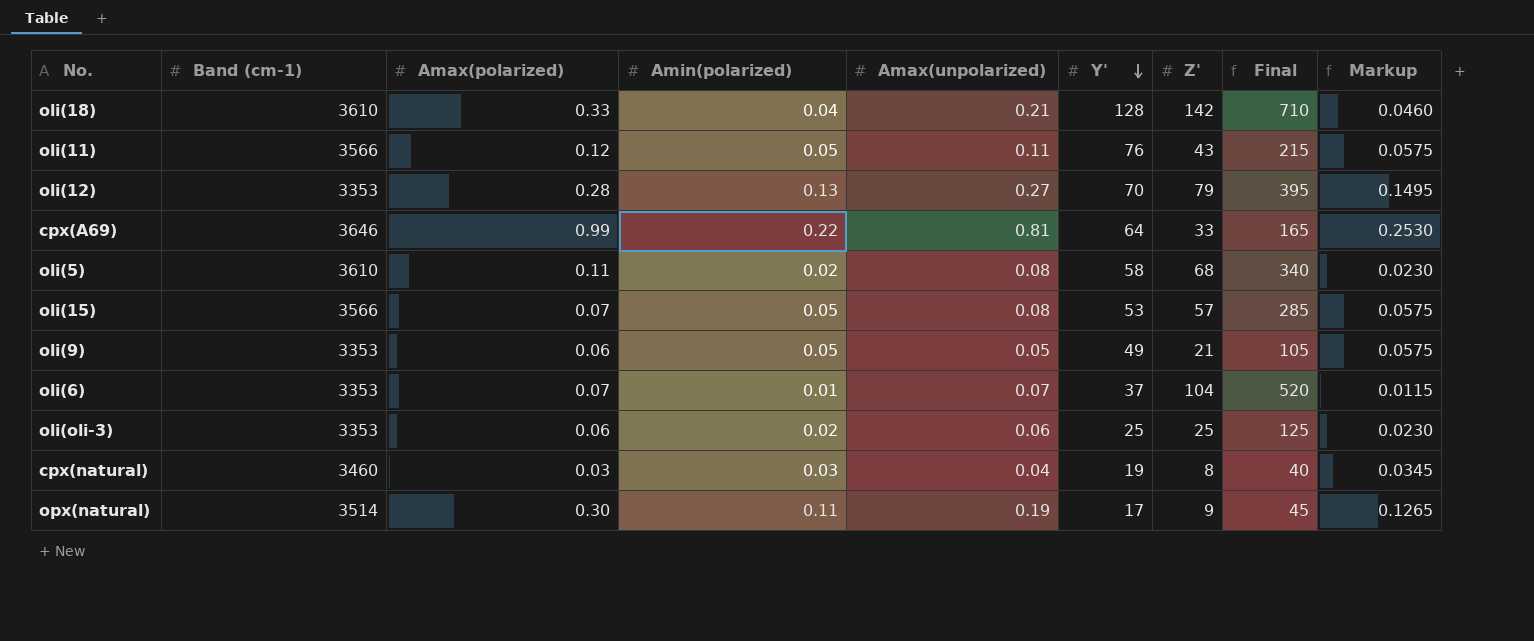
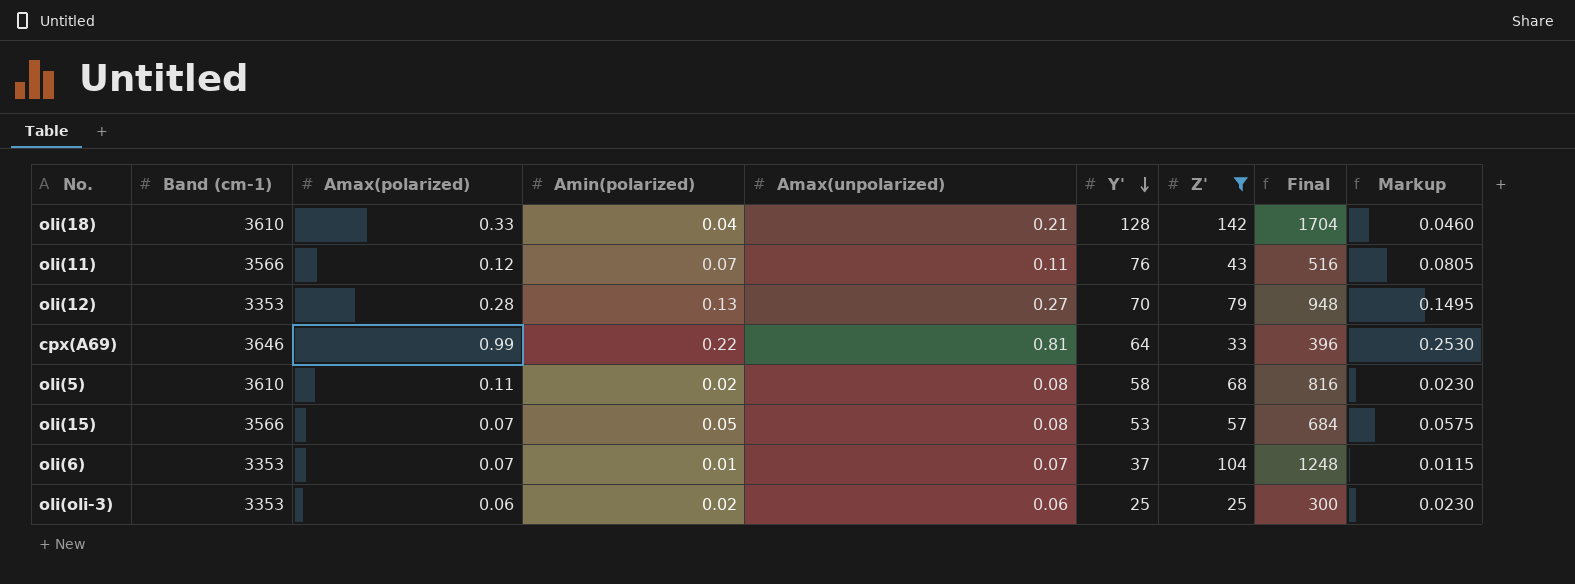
filter: none -> Z' >= 25
column Final | formula: [Z'] * 5 -> [Z'] * 12
oli(11) | Amin(polarized): 0.05 -> 0.07
oli(11) | Markup: 0.0575 -> 0.0805

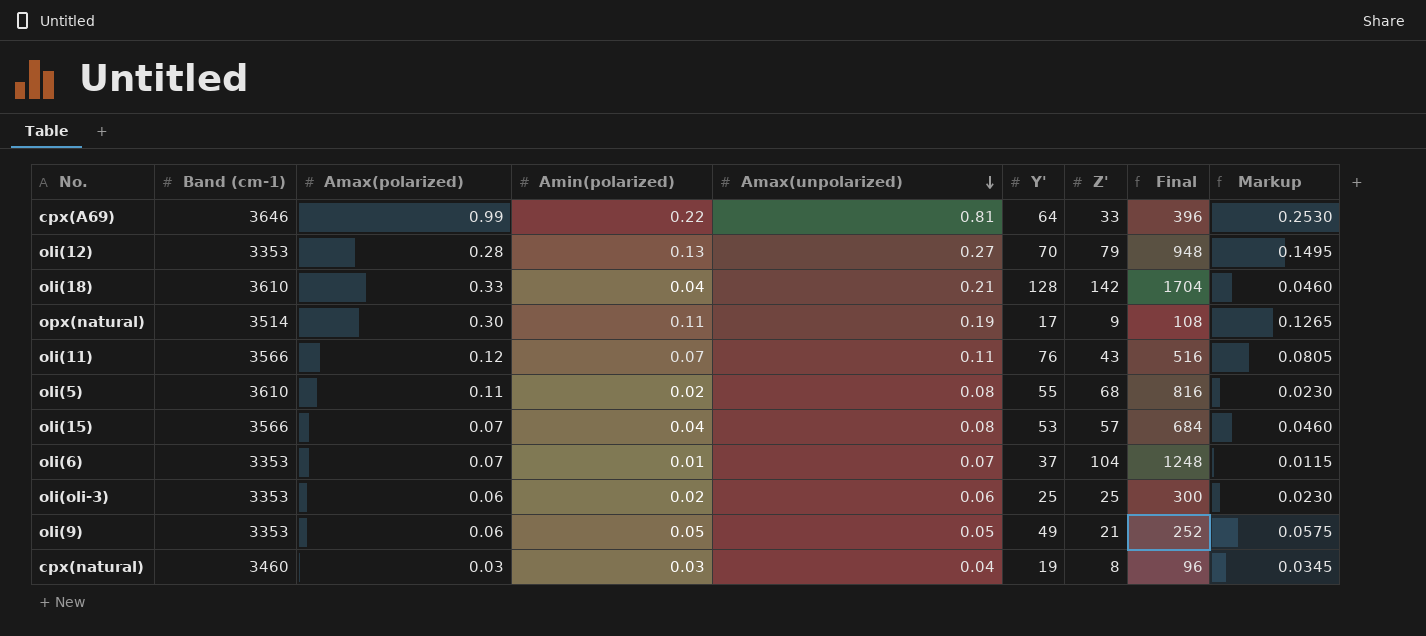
filter: Z' >= 25 -> none
row order: Y' descending -> Amax(unpolarized) descending
oli(5) | Y': 58 -> 55
oli(15) | Amin(polarized): 0.05 -> 0.04
oli(15) | Markup: 0.0575 -> 0.0460

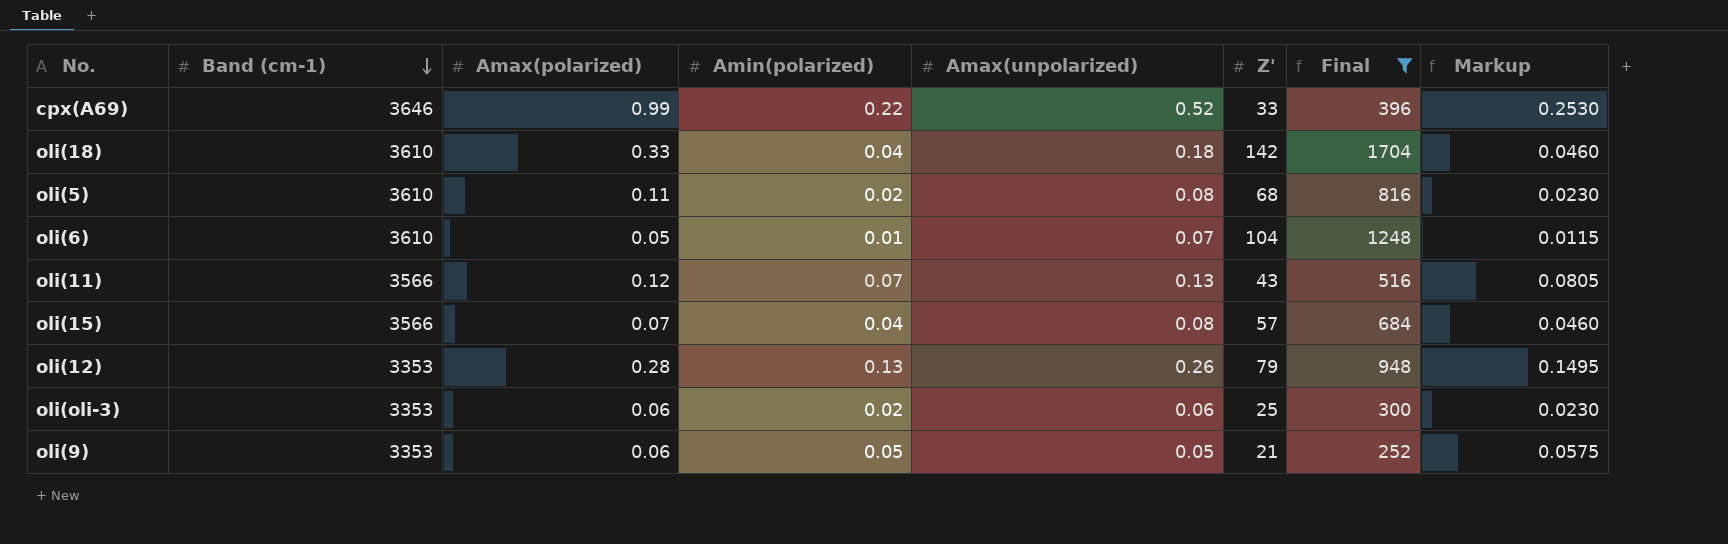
filter: none -> Final >= 252
row order: Amax(unpolarized) descending -> Band (cm-1) descending
column Y' | position: 6 -> none
cpx(A69) | Amax(unpolarized): 0.81 -> 0.52
oli(18) | Amax(unpolarized): 0.21 -> 0.18
oli(6) | Band (cm-1): 3353 -> 3610
oli(6) | Amax(polarized): 0.07 -> 0.05
oli(11) | Amax(unpolarized): 0.11 -> 0.13
oli(12) | Amax(unpolarized): 0.27 -> 0.26

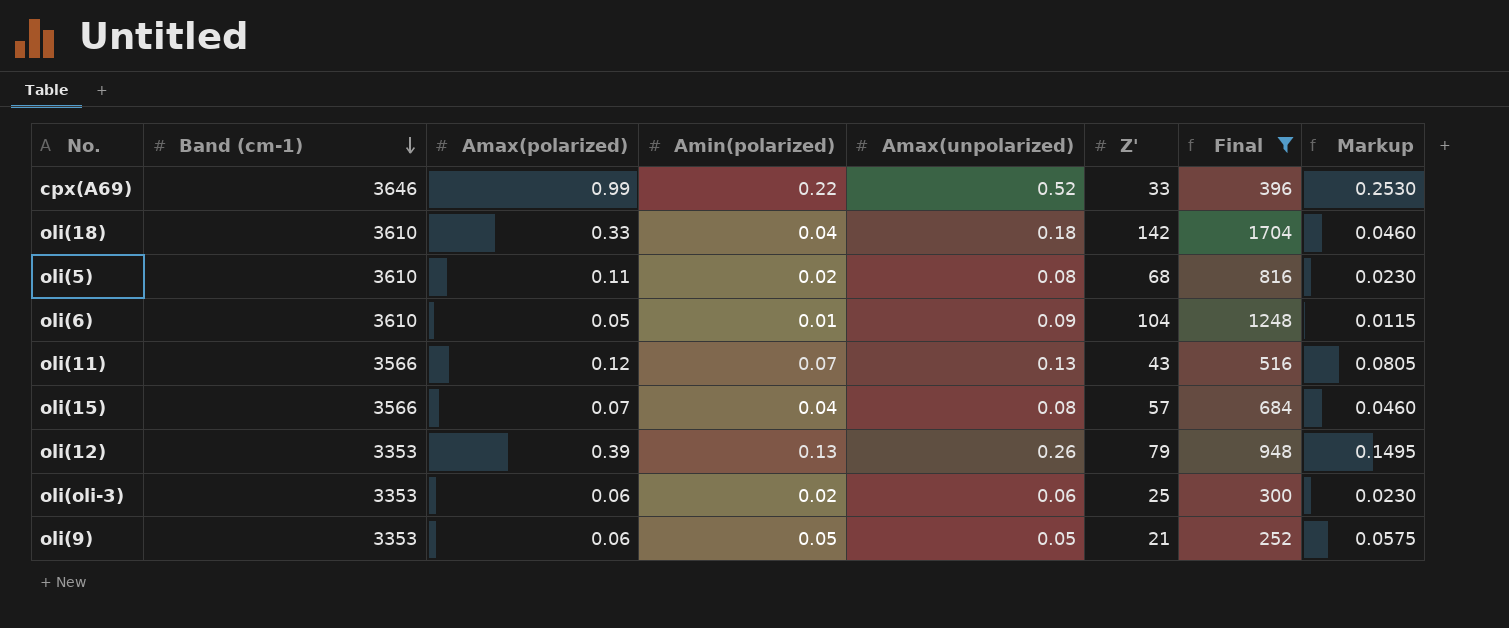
oli(6) | Amax(unpolarized): 0.07 -> 0.09
oli(12) | Amax(polarized): 0.28 -> 0.39

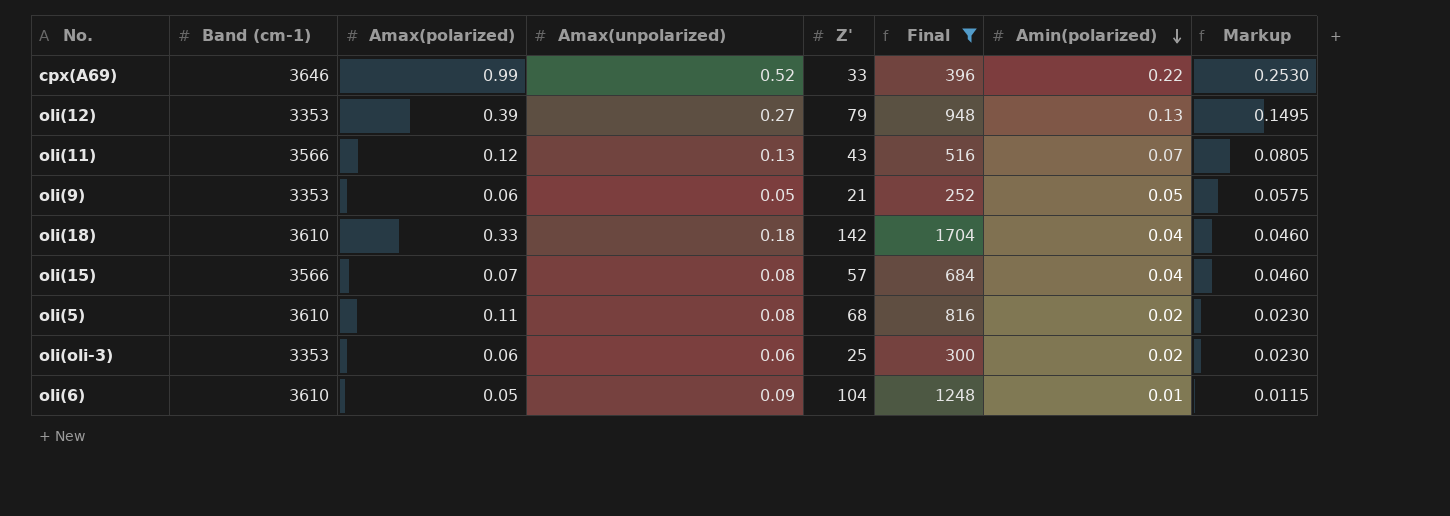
row order: Band (cm-1) descending -> Amin(polarized) descending
column Amin(polarized) | position: 4 -> 7
oli(12) | Amax(unpolarized): 0.26 -> 0.27

